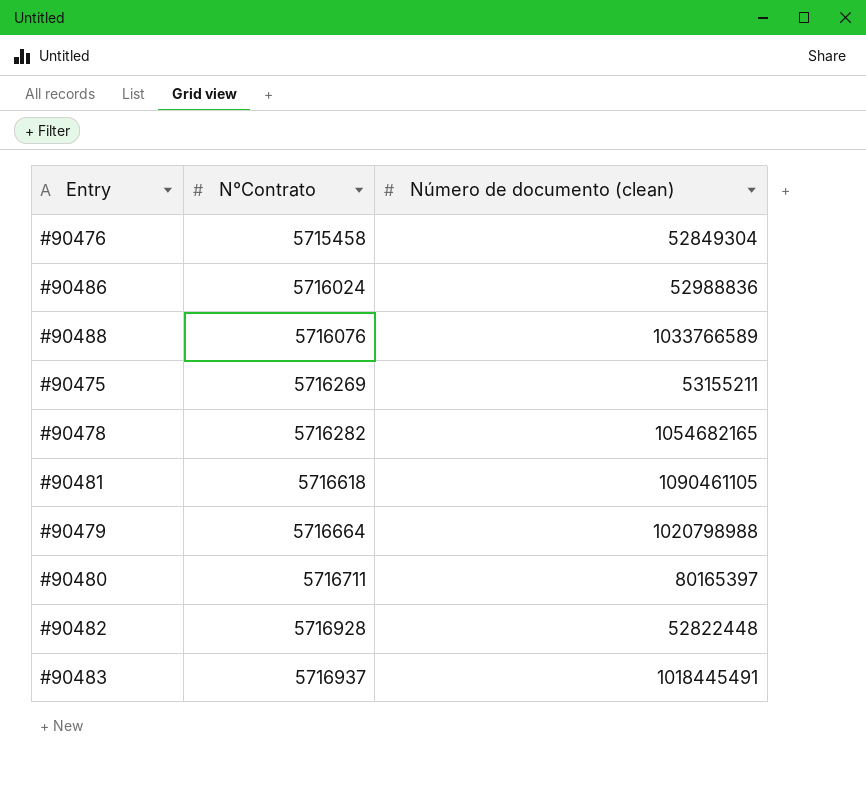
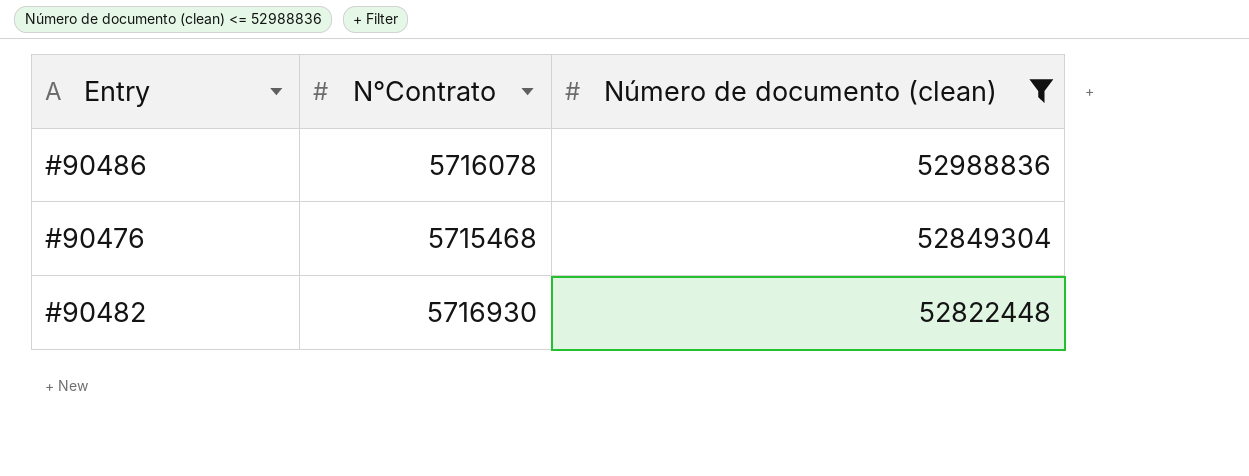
filter: none -> Número de documento (clean) <= 52988836
row order: N°Contrato ascending -> Número de documento (clean) descending
#90486 | N°Contrato: 5716024 -> 5716078
#90476 | N°Contrato: 5715458 -> 5715468
#90482 | N°Contrato: 5716928 -> 5716930

